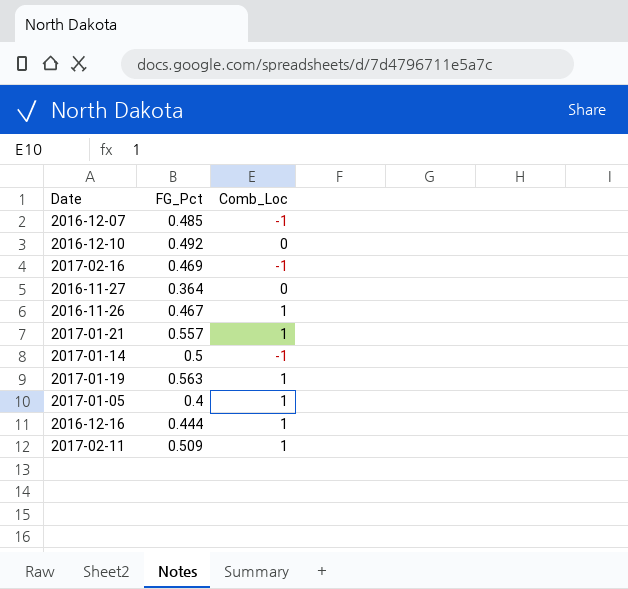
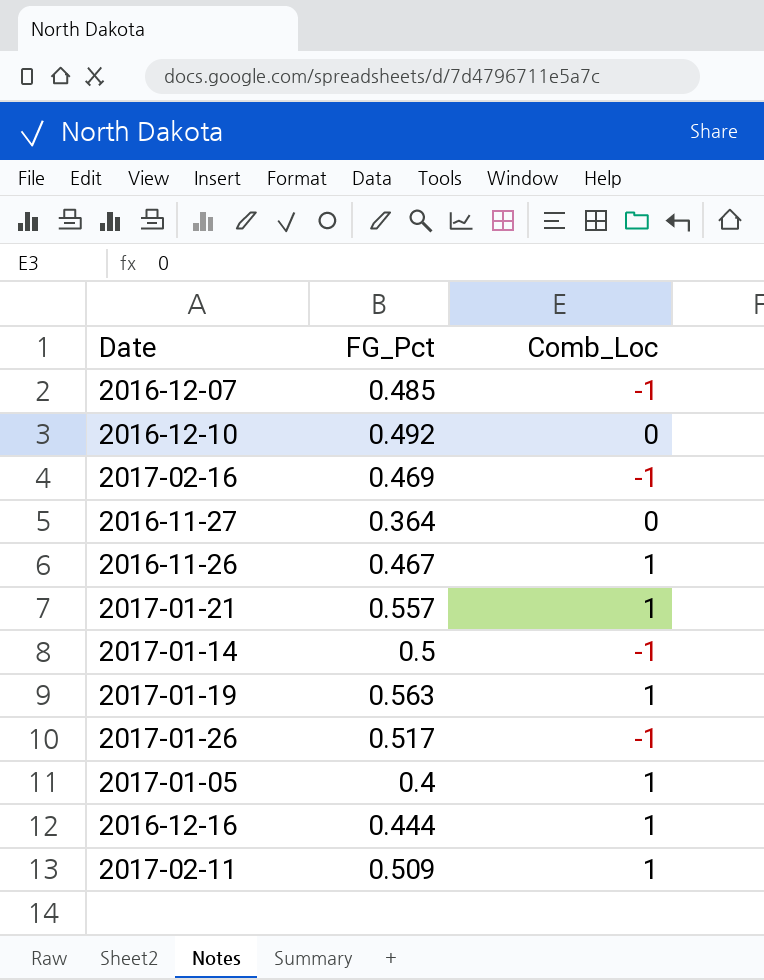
row 2017-01-26: none -> 0.517 | -1

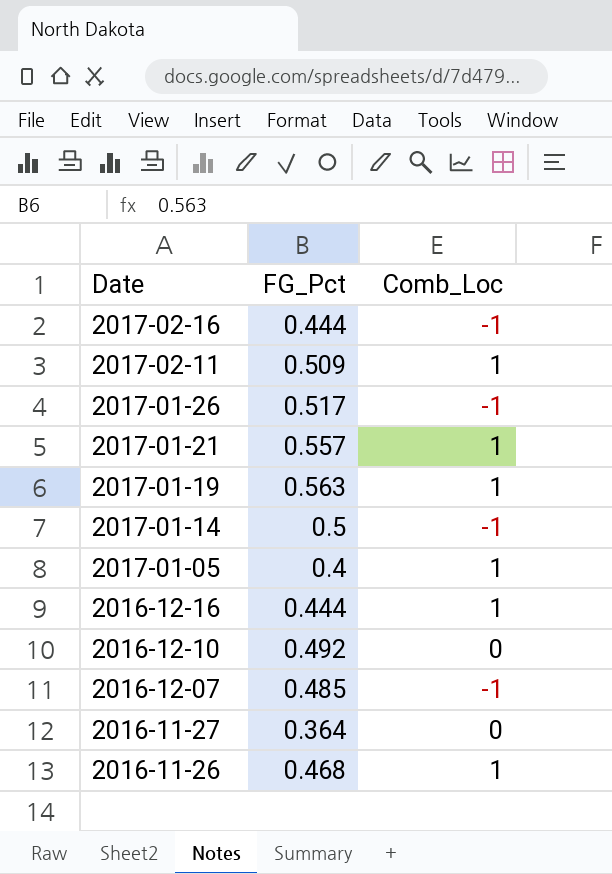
row order: none -> Date descending
2017-02-16 | FG_Pct: 0.469 -> 0.444
2016-11-26 | FG_Pct: 0.467 -> 0.468

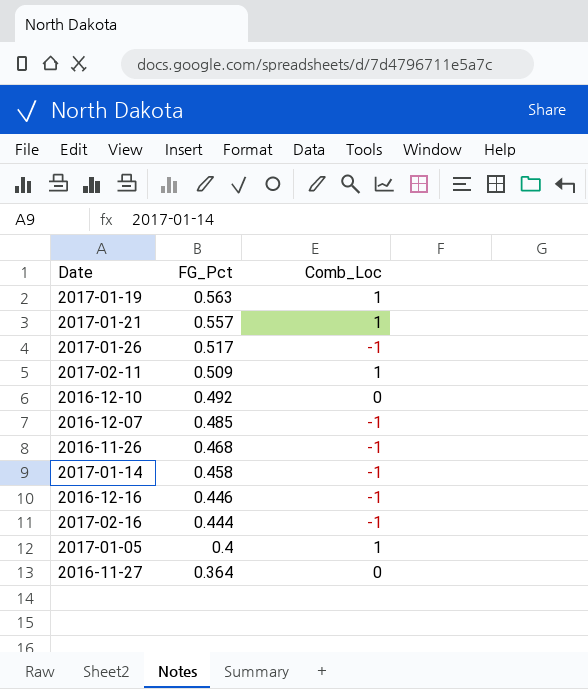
row order: Date descending -> FG_Pct descending
2016-11-26 | Comb_Loc: 1 -> -1
2017-01-14 | FG_Pct: 0.5 -> 0.458
2016-12-16 | FG_Pct: 0.444 -> 0.446
2016-12-16 | Comb_Loc: 1 -> -1

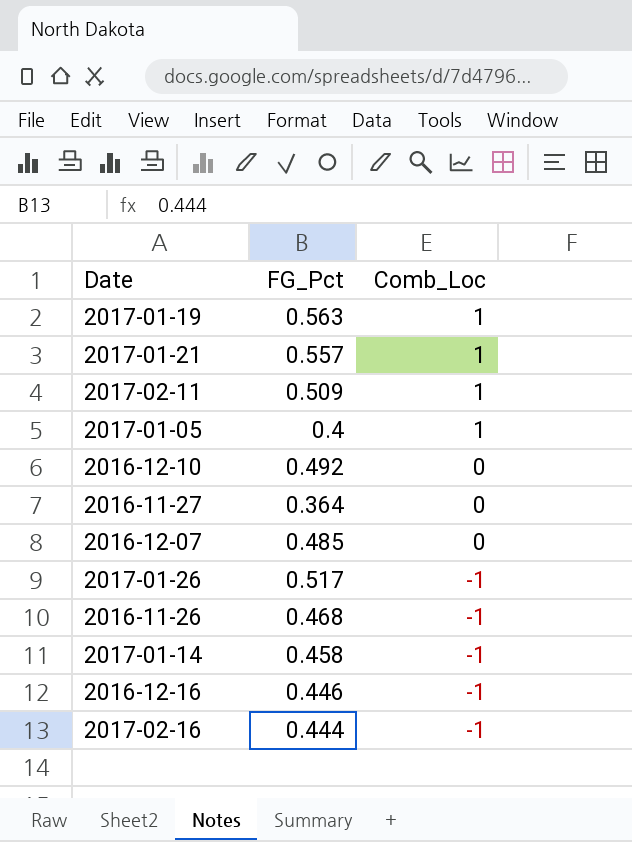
row order: FG_Pct descending -> Comb_Loc descending
2016-12-07 | Comb_Loc: -1 -> 0

